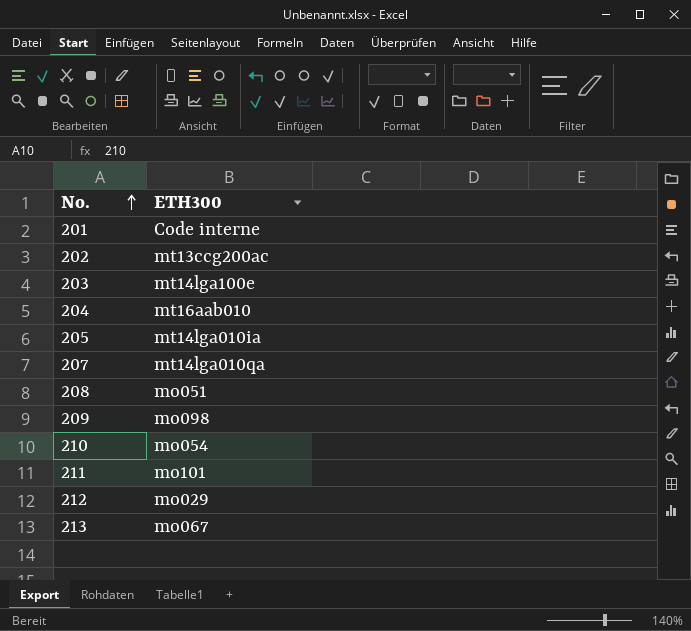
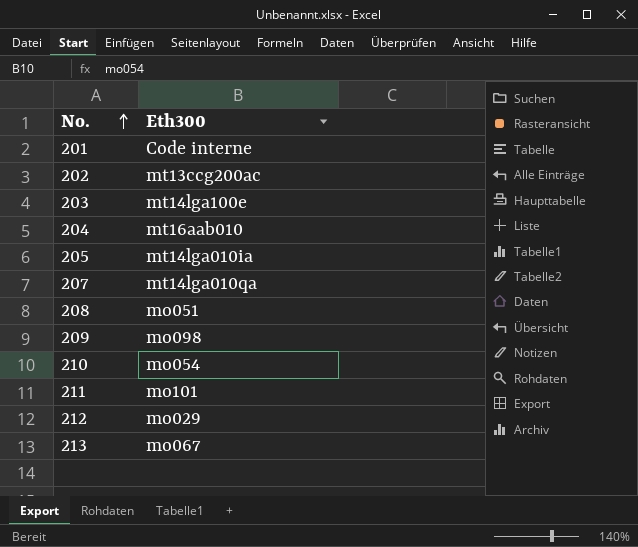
column name: ETH300 -> Eth300

